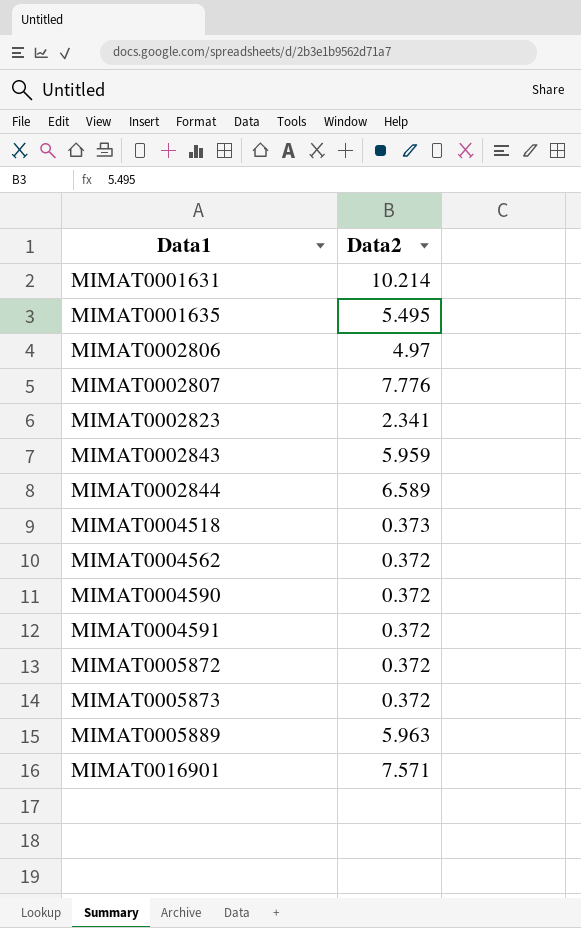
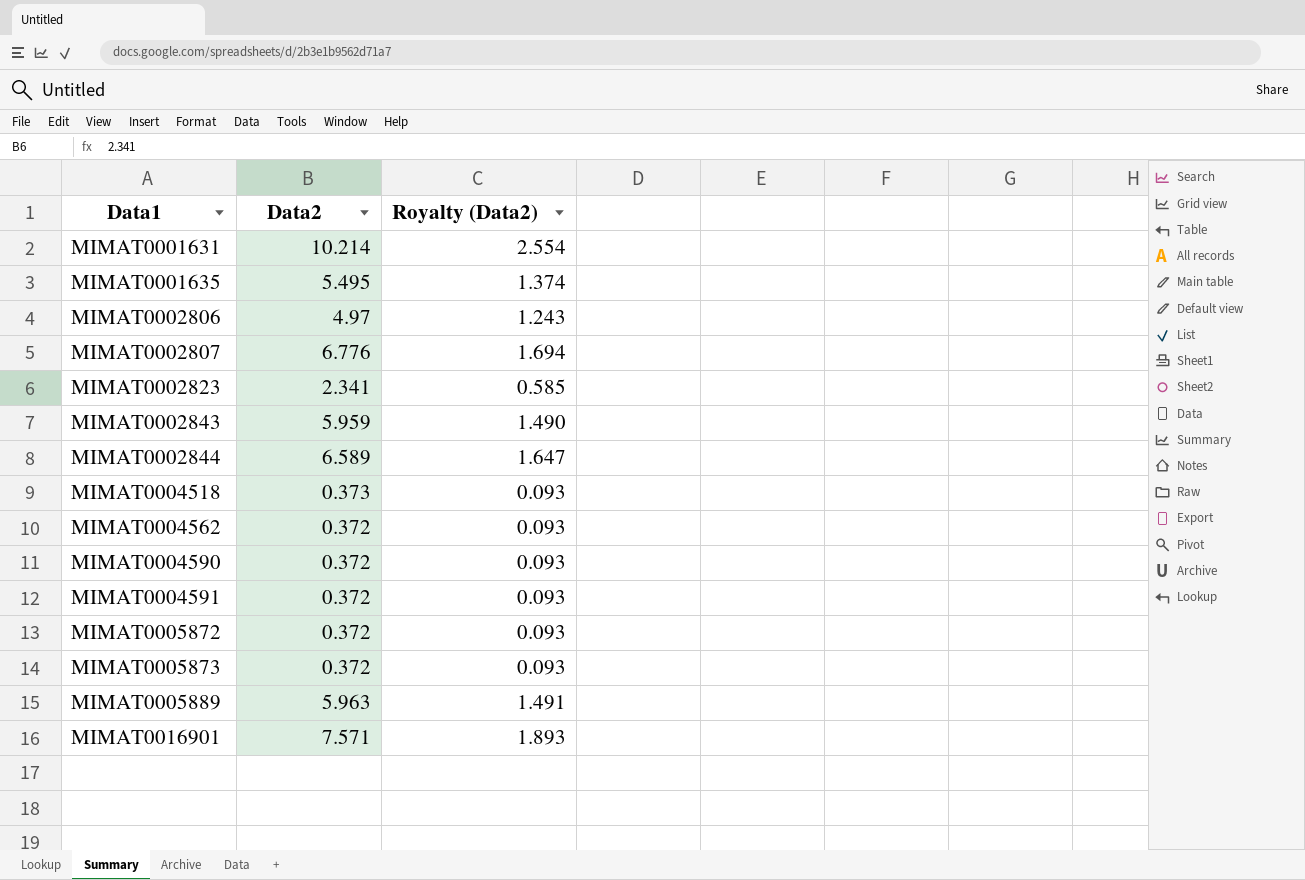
column Royalty (Data2) | formula: none -> [Data2] * 0.25
MIMAT0002807 | Data2: 7.776 -> 6.776

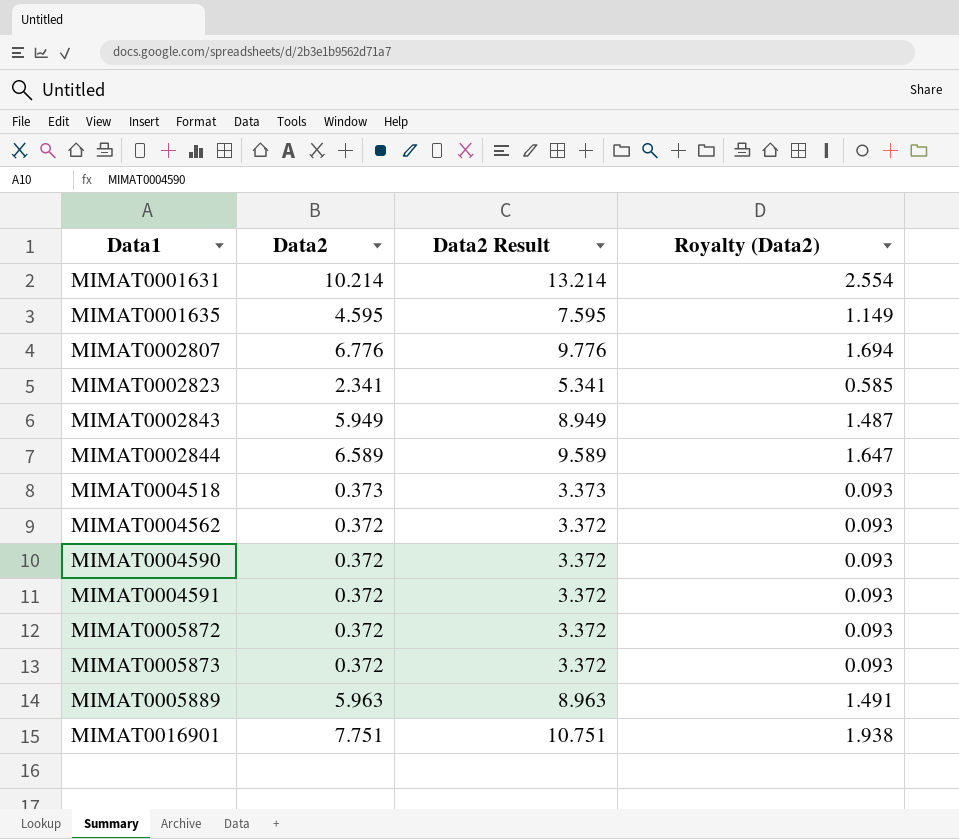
column Data2 Result | formula: none -> [Data2] + 3
row MIMAT0002806: 4.97 | 1.243 -> none
MIMAT0001635 | Data2: 5.495 -> 4.595
MIMAT0001635 | Royalty (Data2): 1.374 -> 1.149
MIMAT0002843 | Data2: 5.959 -> 5.949
MIMAT0002843 | Royalty (Data2): 1.490 -> 1.487
MIMAT0016901 | Data2: 7.571 -> 7.751
MIMAT0016901 | Royalty (Data2): 1.893 -> 1.938

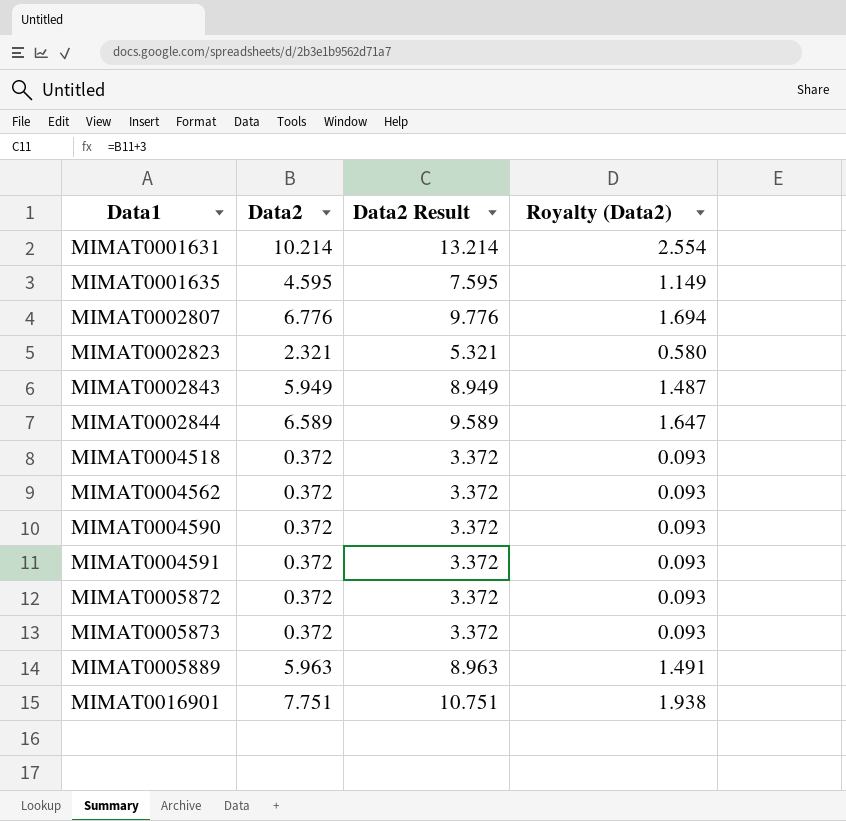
MIMAT0002823 | Data2: 2.341 -> 2.321
MIMAT0002823 | Data2 Result: 5.341 -> 5.321
MIMAT0002823 | Royalty (Data2): 0.585 -> 0.580
MIMAT0004518 | Data2: 0.373 -> 0.372
MIMAT0004518 | Data2 Result: 3.373 -> 3.372

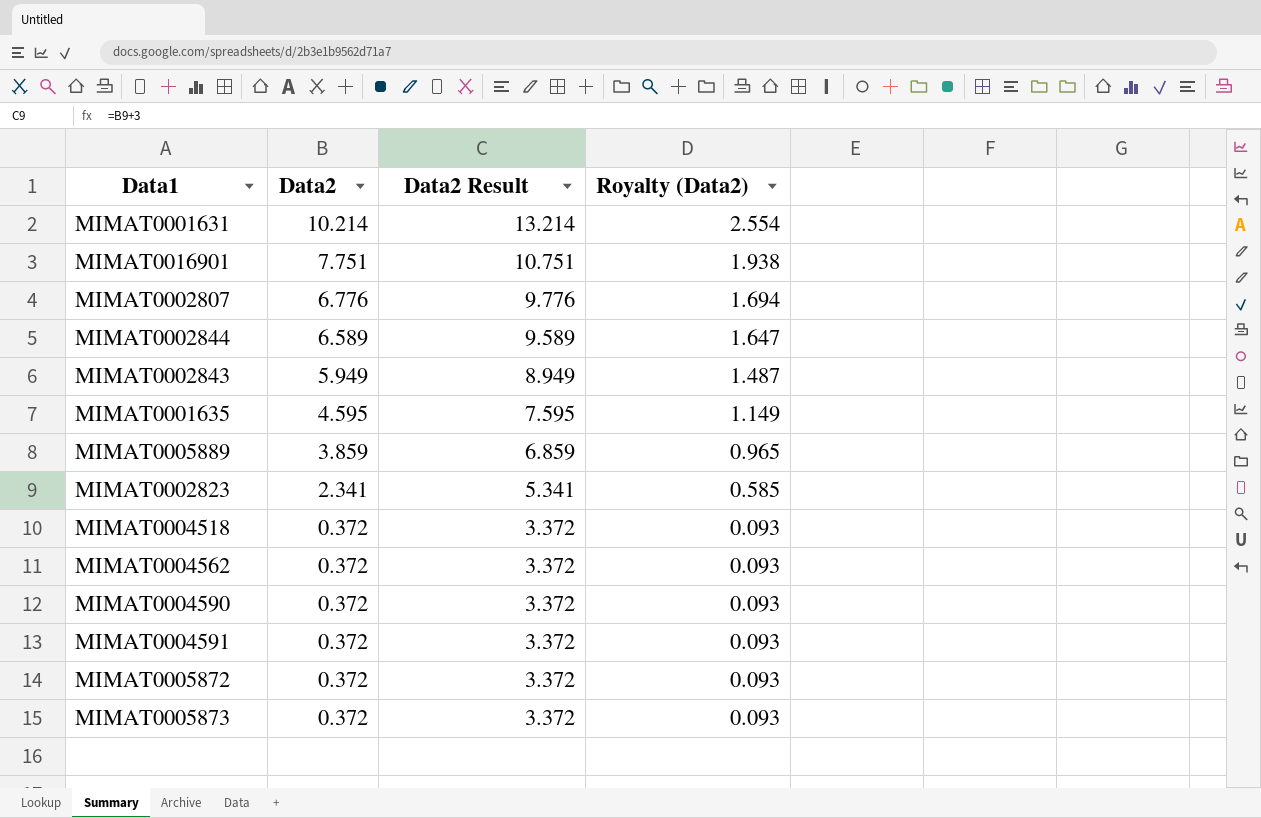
row order: Data1 ascending -> Data2 descending
MIMAT0005889 | Data2: 5.963 -> 3.859
MIMAT0005889 | Data2 Result: 8.963 -> 6.859
MIMAT0005889 | Royalty (Data2): 1.491 -> 0.965
MIMAT0002823 | Data2: 2.321 -> 2.341
MIMAT0002823 | Data2 Result: 5.321 -> 5.341
MIMAT0002823 | Royalty (Data2): 0.580 -> 0.585

